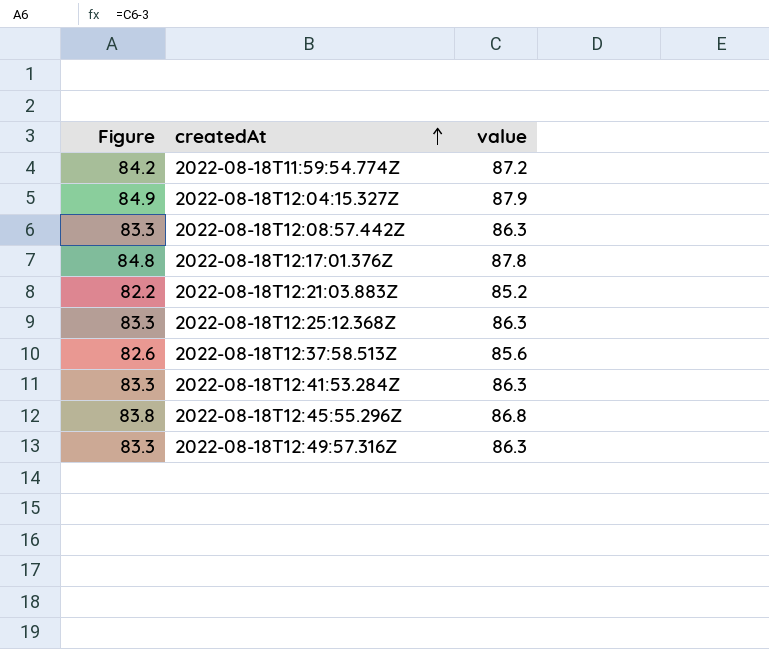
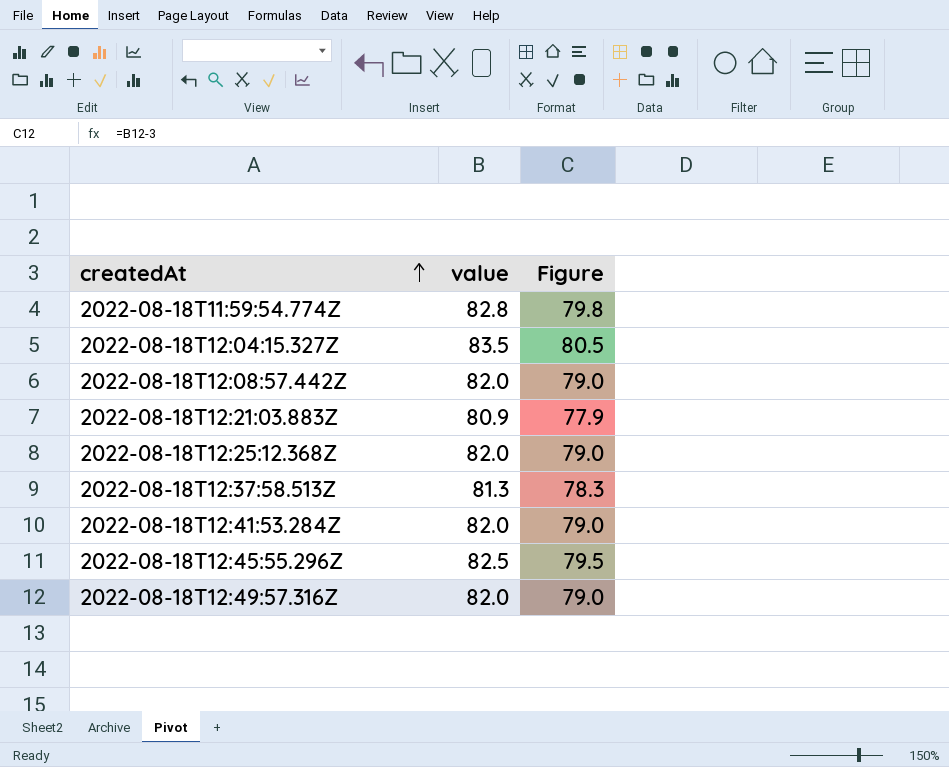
column Figure | position: 1 -> 3
row 2022-08-18T12:17:01.376Z: 84.8 | 87.8 -> none
2022-08-18T11:59:54.774Z | value: 87.2 -> 82.8
2022-08-18T11:59:54.774Z | Figure: 84.2 -> 79.8
2022-08-18T12:04:15.327Z | value: 87.9 -> 83.5
2022-08-18T12:04:15.327Z | Figure: 84.9 -> 80.5
2022-08-18T12:08:57.442Z | value: 86.3 -> 82.0
2022-08-18T12:08:57.442Z | Figure: 83.3 -> 79.0
2022-08-18T12:21:03.883Z | value: 85.2 -> 80.9
2022-08-18T12:21:03.883Z | Figure: 82.2 -> 77.9
2022-08-18T12:25:12.368Z | value: 86.3 -> 82.0
2022-08-18T12:25:12.368Z | Figure: 83.3 -> 79.0
2022-08-18T12:37:58.513Z | value: 85.6 -> 81.3
2022-08-18T12:37:58.513Z | Figure: 82.6 -> 78.3
2022-08-18T12:41:53.284Z | value: 86.3 -> 82.0
2022-08-18T12:41:53.284Z | Figure: 83.3 -> 79.0
2022-08-18T12:45:55.296Z | value: 86.8 -> 82.5
2022-08-18T12:45:55.296Z | Figure: 83.8 -> 79.5
2022-08-18T12:49:57.316Z | value: 86.3 -> 82.0
2022-08-18T12:49:57.316Z | Figure: 83.3 -> 79.0

